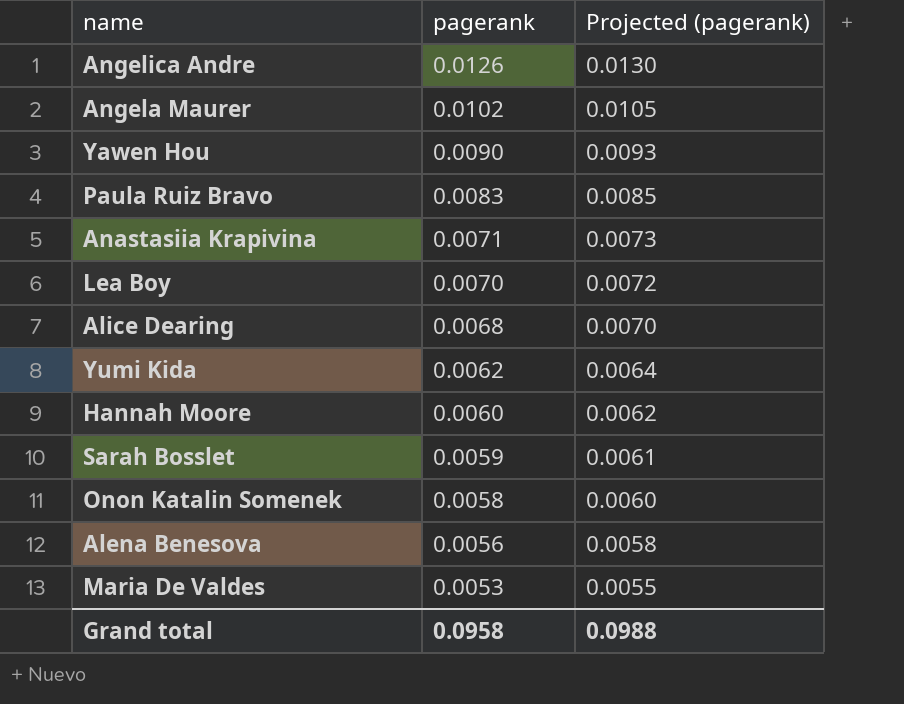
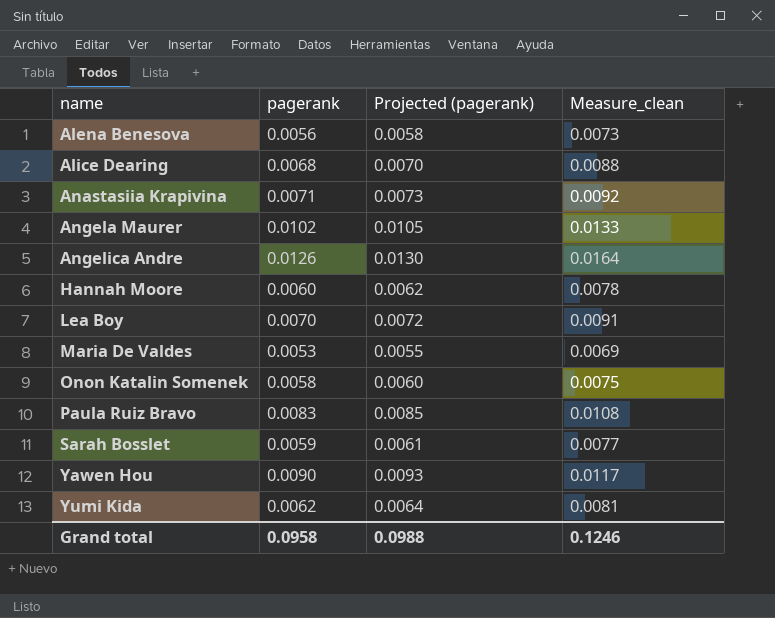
row order: pagerank descending -> name ascending
column Measure_clean | formula: none -> [pagerank] * 1.3

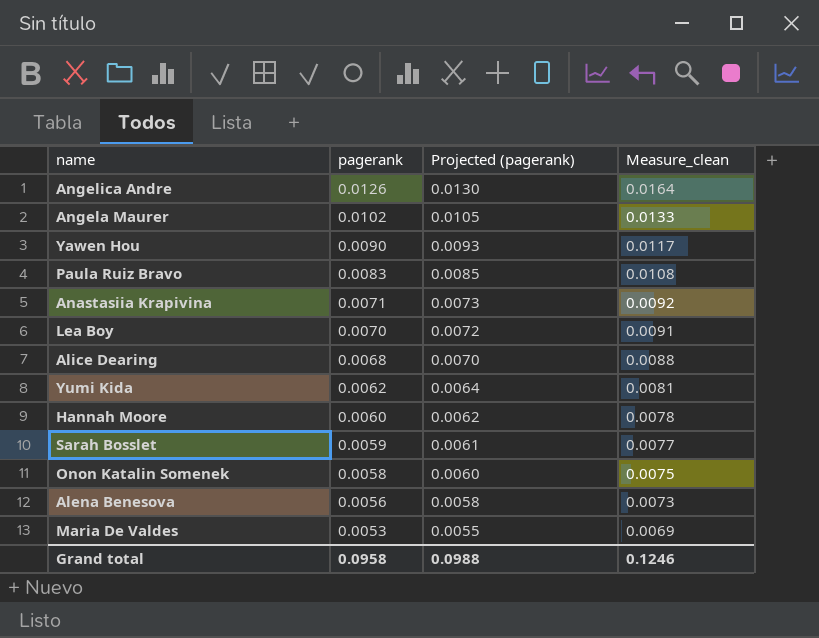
row order: name ascending -> pagerank descending

